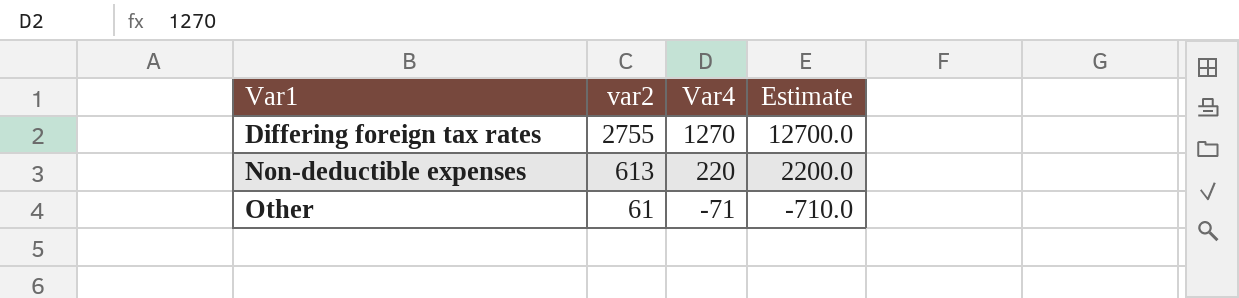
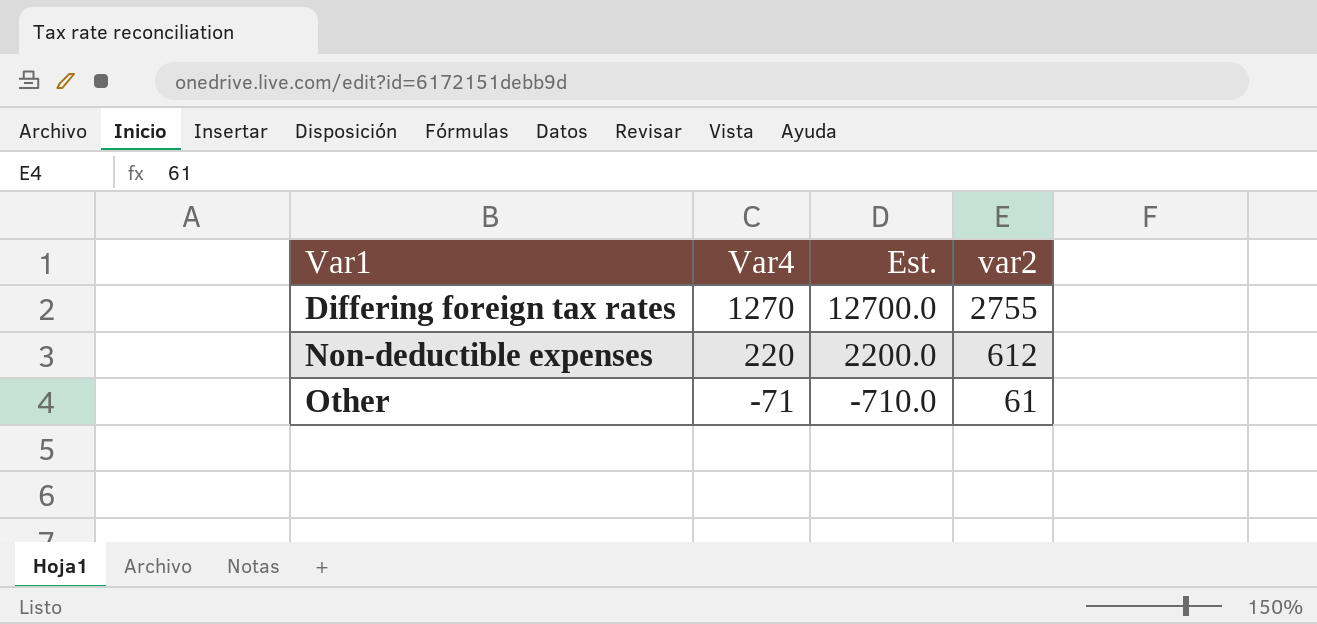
column name: Estimate -> Est.
column var2 | position: 2 -> 4
Non-deductible expenses | var2: 613 -> 612

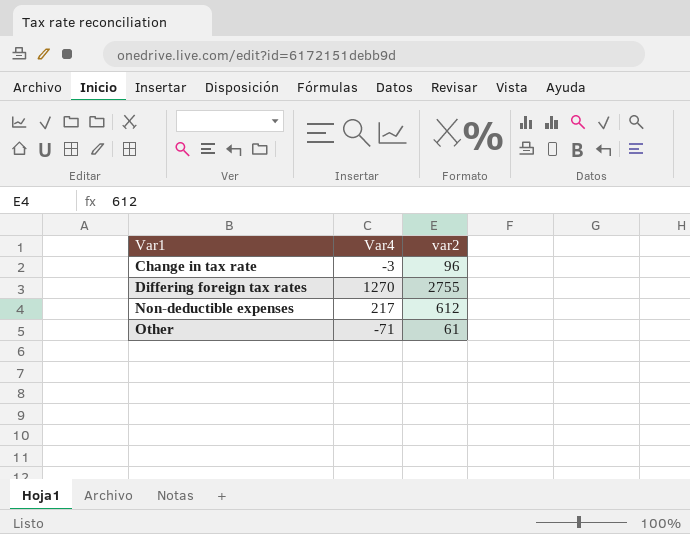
column Est. | formula: [Var4] * 10 -> none
row Change in tax rate: none -> -3 | 96
Non-deductible expenses | Var4: 220 -> 217

